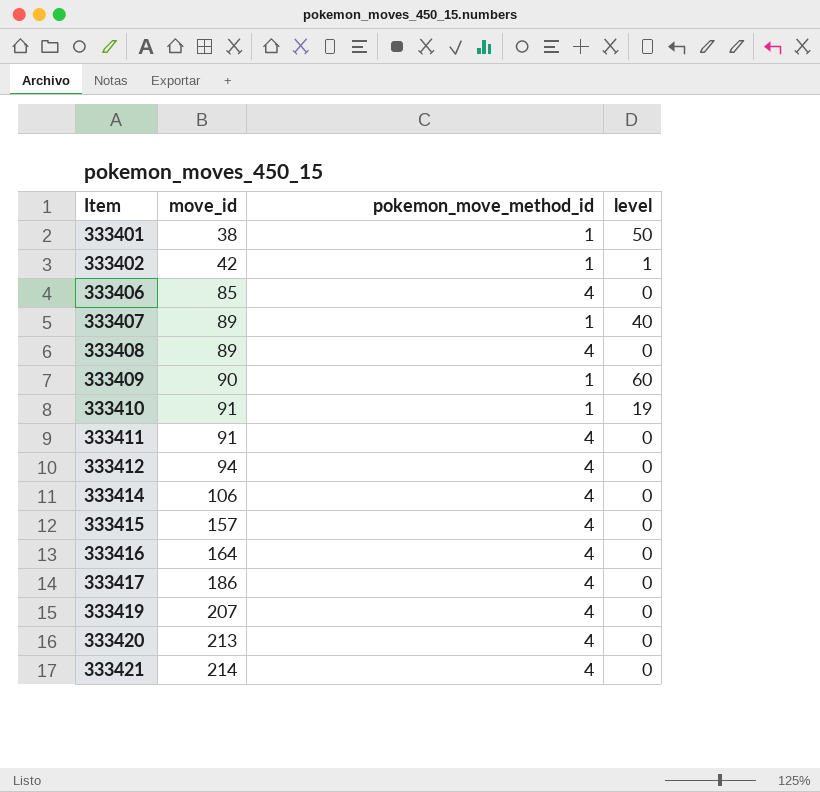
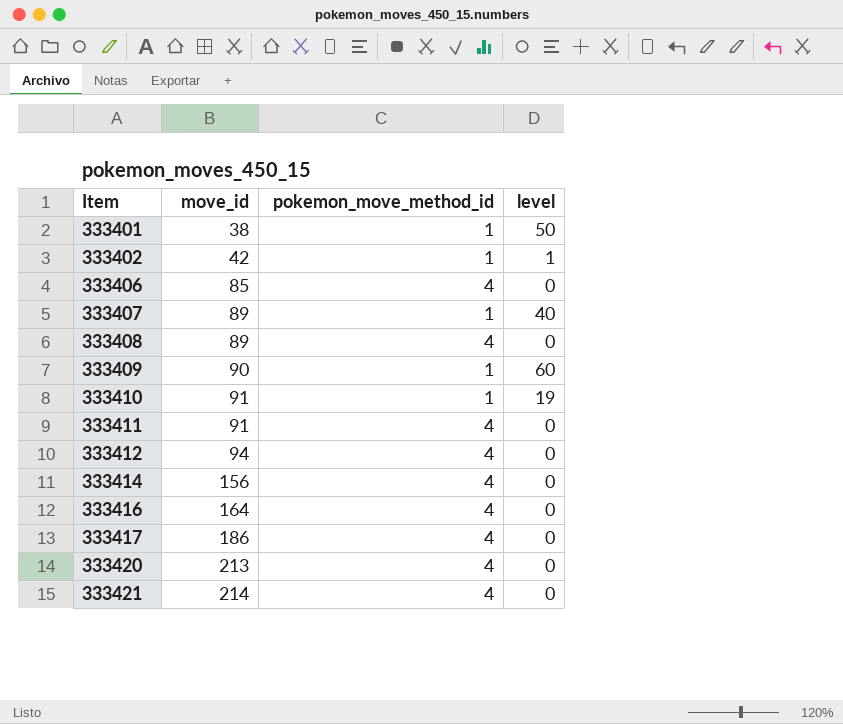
row 333415: 157 | 4 | 0 -> none
row 333419: 207 | 4 | 0 -> none
333414 | move_id: 106 -> 156

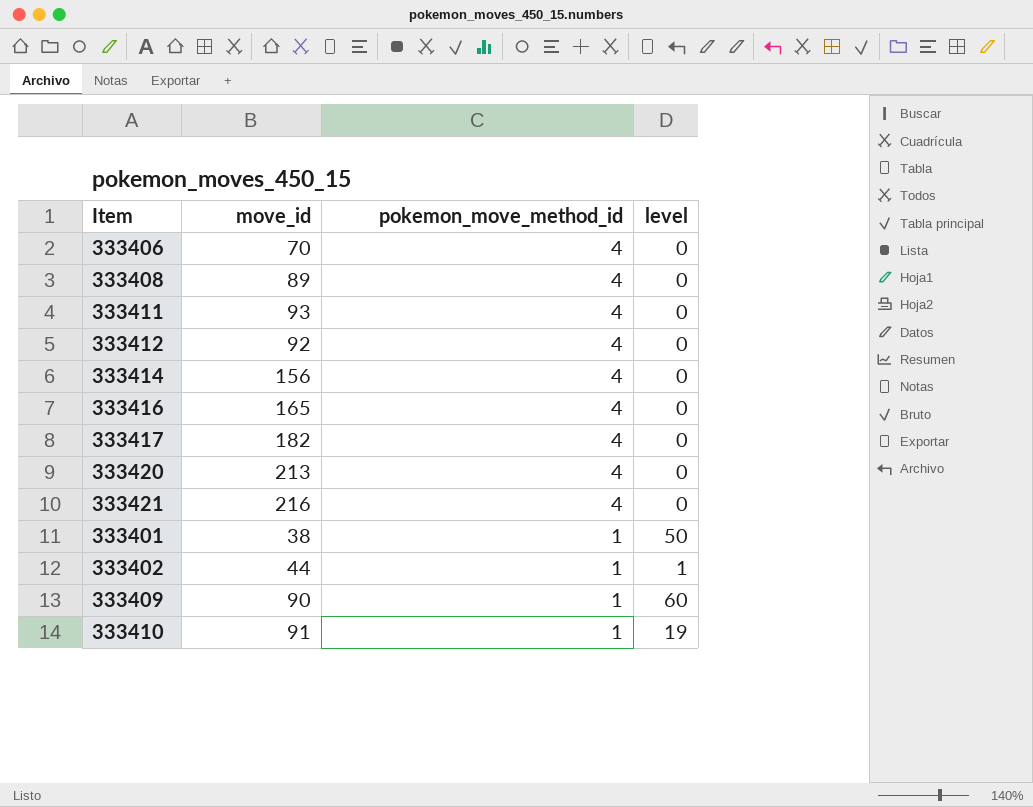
row order: Item ascending -> pokemon_move_method_id descending
row 333407: 89 | 1 | 40 -> none
333406 | move_id: 85 -> 70
333411 | move_id: 91 -> 93
333412 | move_id: 94 -> 92
333416 | move_id: 164 -> 165
333417 | move_id: 186 -> 182
333421 | move_id: 214 -> 216
333402 | move_id: 42 -> 44

